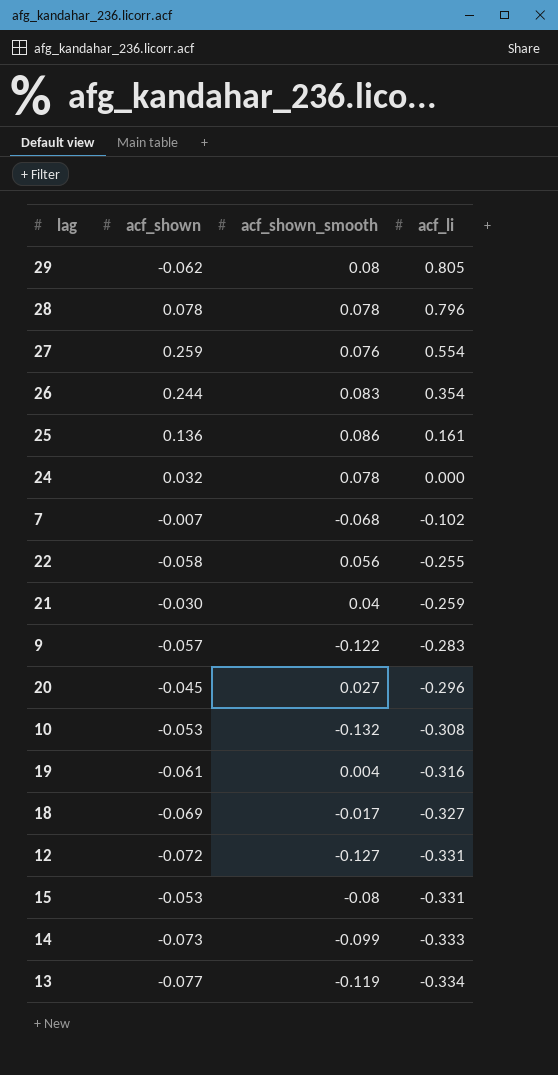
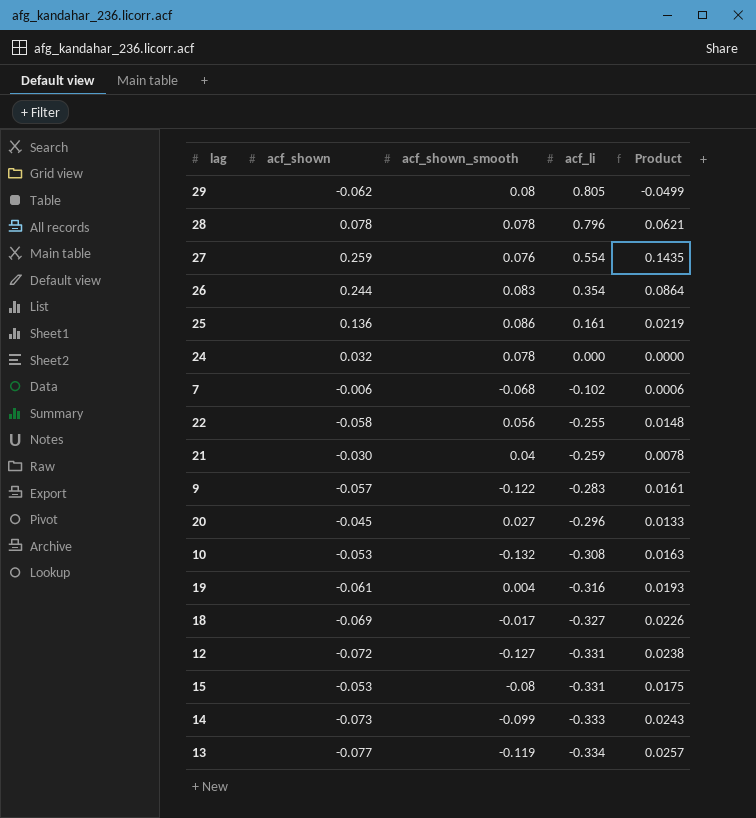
column Product | formula: none -> [acf_shown] * [acf_li]
7 | acf_shown: -0.007 -> -0.006

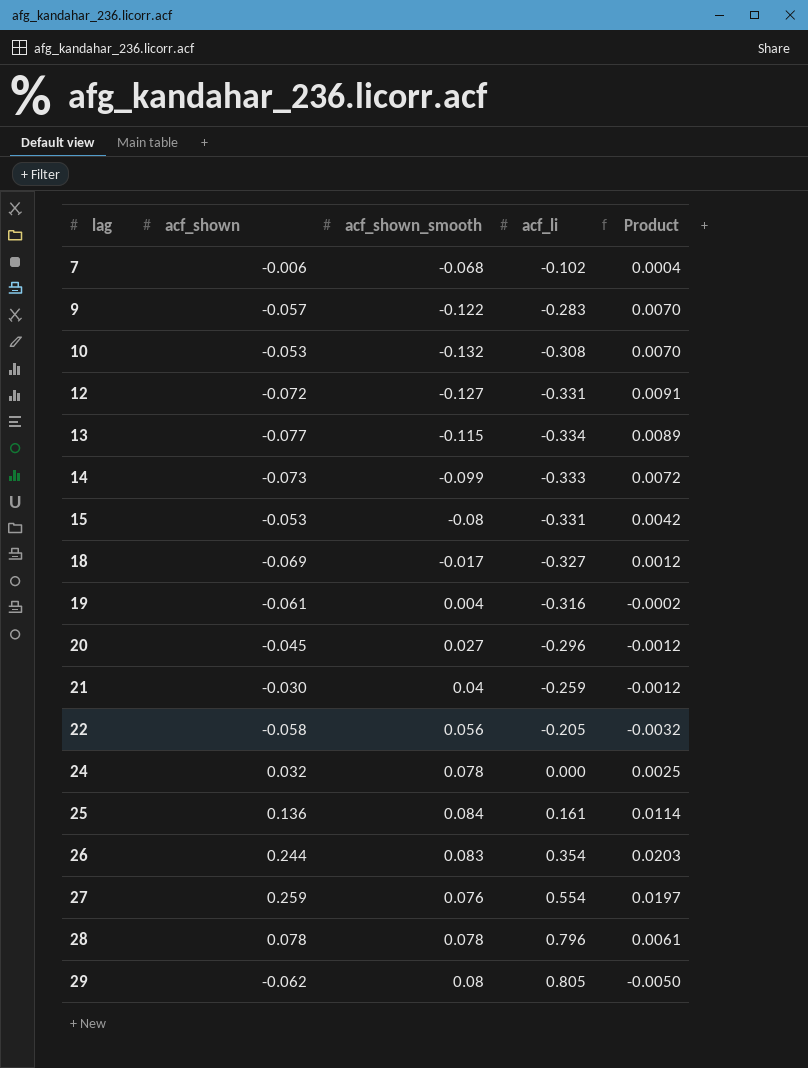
row order: acf_li descending -> lag ascending
column Product | formula: [acf_shown] * [acf_li] -> [acf_shown] * [acf_shown_smooth]
13 | acf_shown_smooth: -0.119 -> -0.115
22 | acf_li: -0.255 -> -0.205
25 | acf_shown_smooth: 0.086 -> 0.084

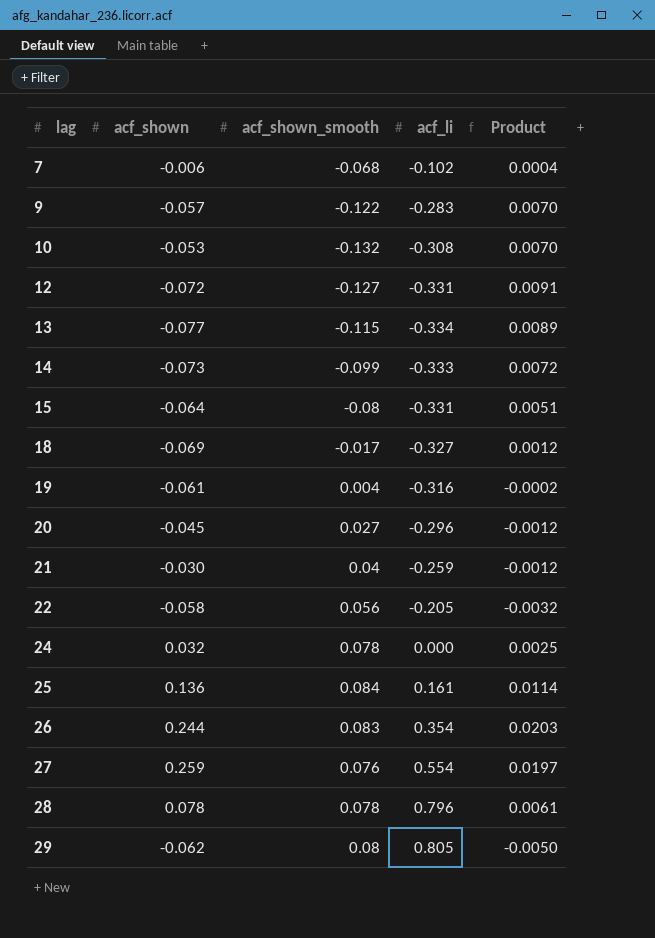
15 | acf_shown: -0.053 -> -0.064
15 | Product: 0.0042 -> 0.0051

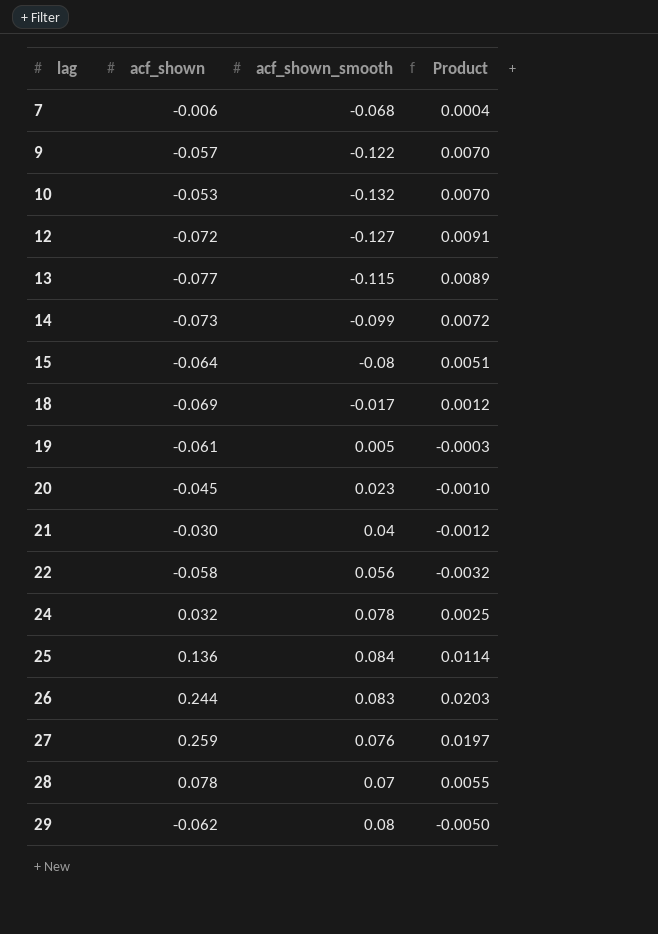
column acf_li | position: 4 -> none
19 | acf_shown_smooth: 0.004 -> 0.005
19 | Product: -0.0002 -> -0.0003
20 | acf_shown_smooth: 0.027 -> 0.023
20 | Product: -0.0012 -> -0.0010
28 | acf_shown_smooth: 0.078 -> 0.07
28 | Product: 0.0061 -> 0.0055

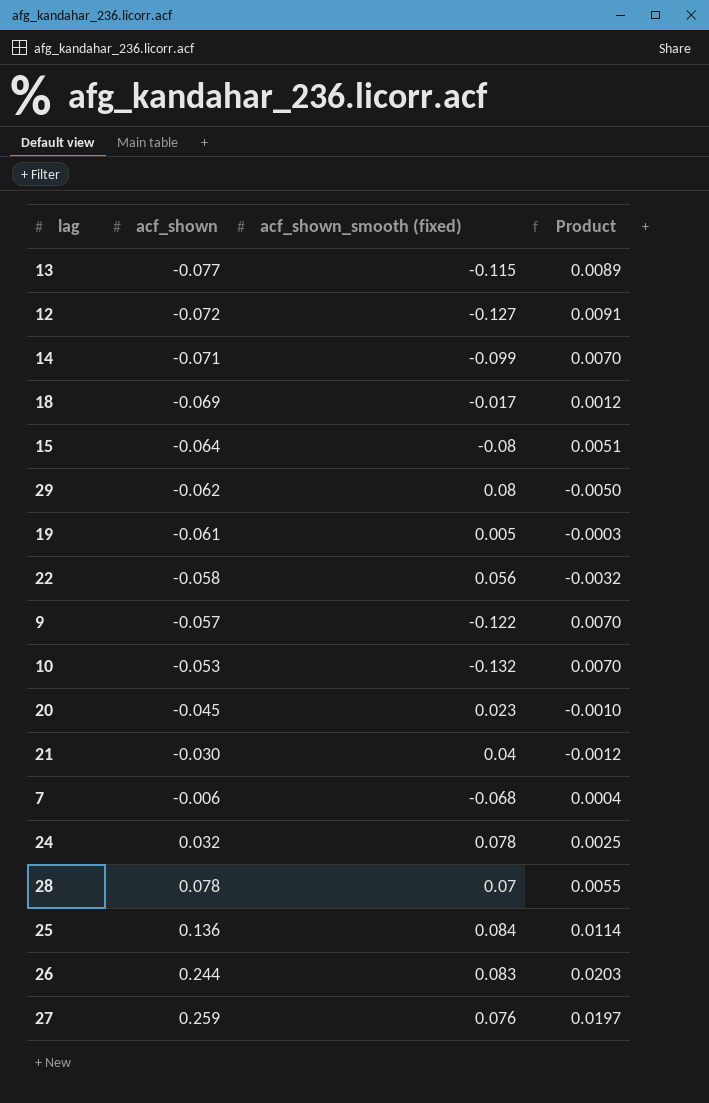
row order: lag ascending -> acf_shown ascending
column name: acf_shown_smooth -> acf_shown_smooth (fixed)
14 | acf_shown: -0.073 -> -0.071
14 | Product: 0.0072 -> 0.0070

